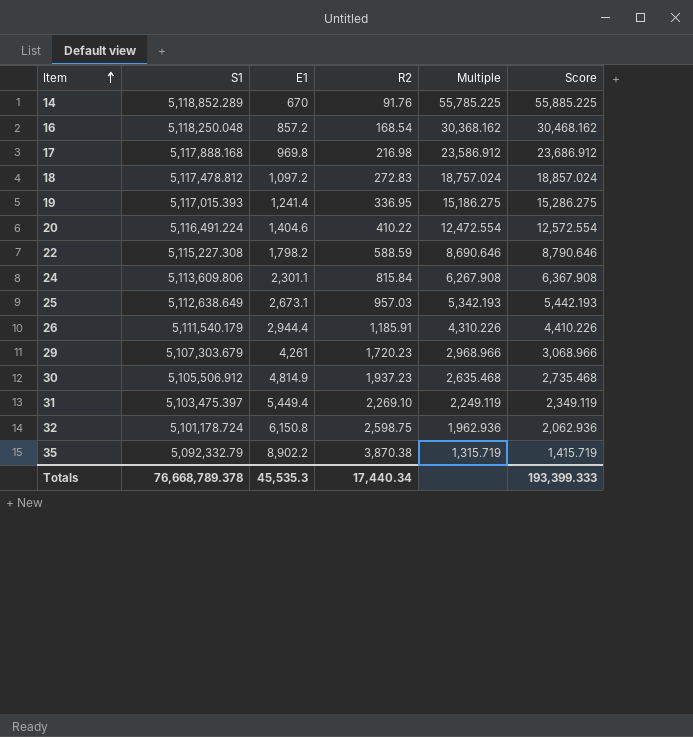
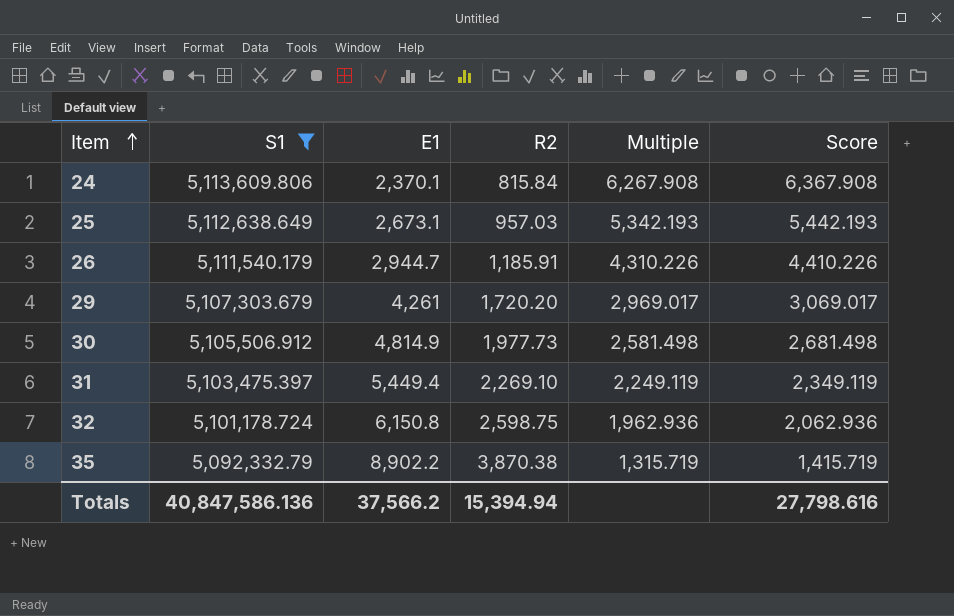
filter: none -> S1 <= 5,113,609.806
24 | E1: 2,301.1 -> 2,370.1
26 | E1: 2,944.4 -> 2,944.7
29 | R2: 1,720.23 -> 1,720.20
29 | Multiple: 2,968.966 -> 2,969.017
29 | Score: 3,068.966 -> 3,069.017
30 | R2: 1,937.23 -> 1,977.73
30 | Multiple: 2,635.468 -> 2,581.498
30 | Score: 2,735.468 -> 2,681.498
Totals | S1: 76,668,789.378 -> 40,847,586.136
Totals | E1: 45,535.3 -> 37,566.2
Totals | R2: 17,440.34 -> 15,394.94
Totals | Score: 193,399.333 -> 27,798.616

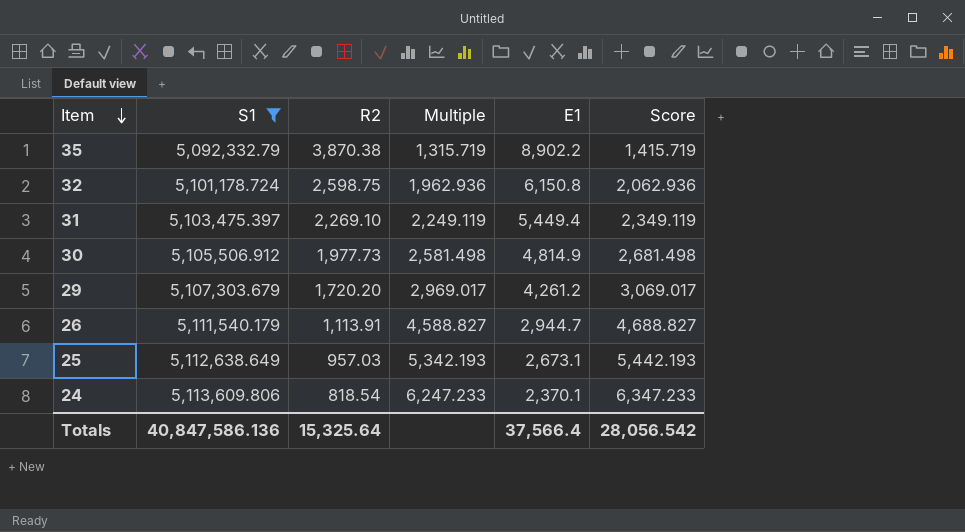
row order: Item ascending -> Item descending
column E1 | position: 3 -> 5
29 | E1: 4,261 -> 4,261.2
26 | R2: 1,185.91 -> 1,113.91
26 | Multiple: 4,310.226 -> 4,588.827
26 | Score: 4,410.226 -> 4,688.827
24 | R2: 815.84 -> 818.54
24 | Multiple: 6,267.908 -> 6,247.233
24 | Score: 6,367.908 -> 6,347.233
Totals | R2: 15,394.94 -> 15,325.64
Totals | E1: 37,566.2 -> 37,566.4
Totals | Score: 27,798.616 -> 28,056.542

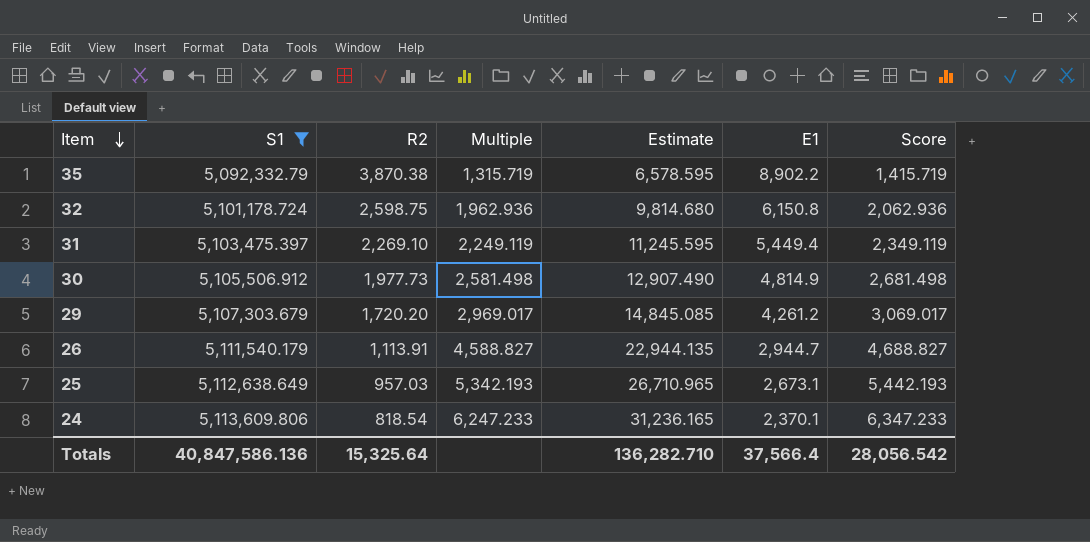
column Estimate | formula: none -> [Multiple] * 5

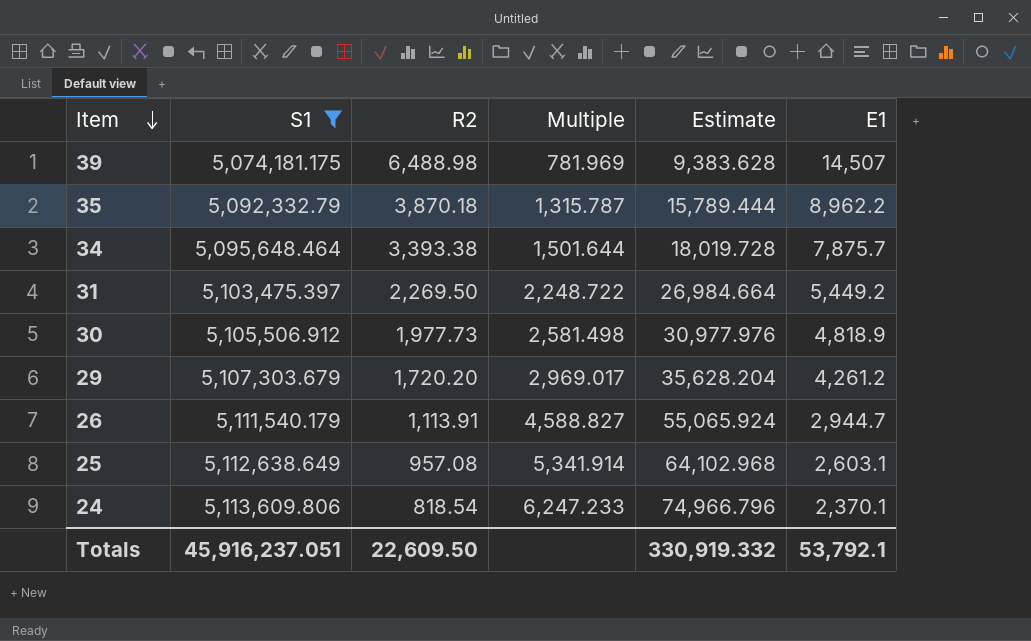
column Score | formula: [Multiple] + 100 -> none
column Estimate | formula: [Multiple] * 5 -> [Multiple] * 12
row 32: 5,101,178.724 | 2,598.75 | 1,962.936 | 9,814.680 | 6,150.8 | 2,062.936 -> none
row 39: none -> 5,074,181.175 | 6,488.98 | 781.969 | 9,383.628 | 14,507
35 | R2: 3,870.38 -> 3,870.18
35 | Multiple: 1,315.719 -> 1,315.787
35 | E1: 8,902.2 -> 8,962.2
row 34: none -> 5,095,648.464 | 3,393.38 | 1,501.644 | 18,019.728 | 7,875.7
31 | R2: 2,269.10 -> 2,269.50
31 | Multiple: 2,249.119 -> 2,248.722
31 | E1: 5,449.4 -> 5,449.2
30 | E1: 4,814.9 -> 4,818.9
25 | R2: 957.03 -> 957.08
25 | Multiple: 5,342.193 -> 5,341.914
25 | E1: 2,673.1 -> 2,603.1
Totals | S1: 40,847,586.136 -> 45,916,237.051
Totals | R2: 15,325.64 -> 22,609.50
Totals | Estimate: 136,282.710 -> 330,919.332
Totals | E1: 37,566.4 -> 53,792.1

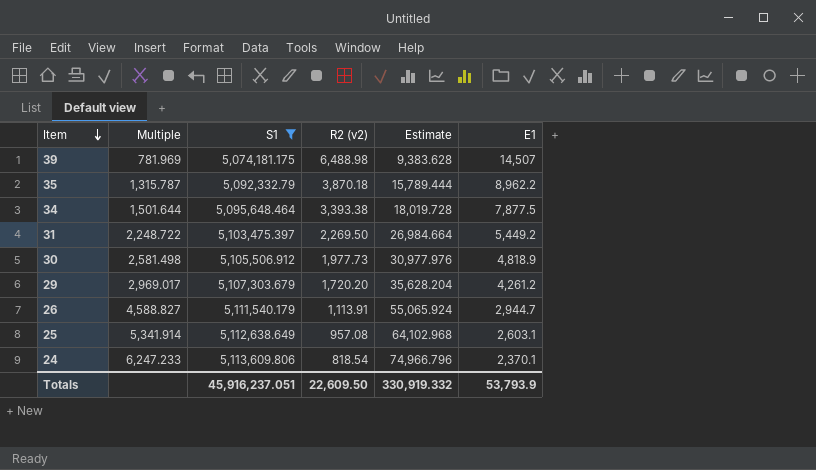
column Multiple | position: 4 -> 2
column name: R2 -> R2 (v2)
34 | E1: 7,875.7 -> 7,877.5
Totals | E1: 53,792.1 -> 53,793.9

